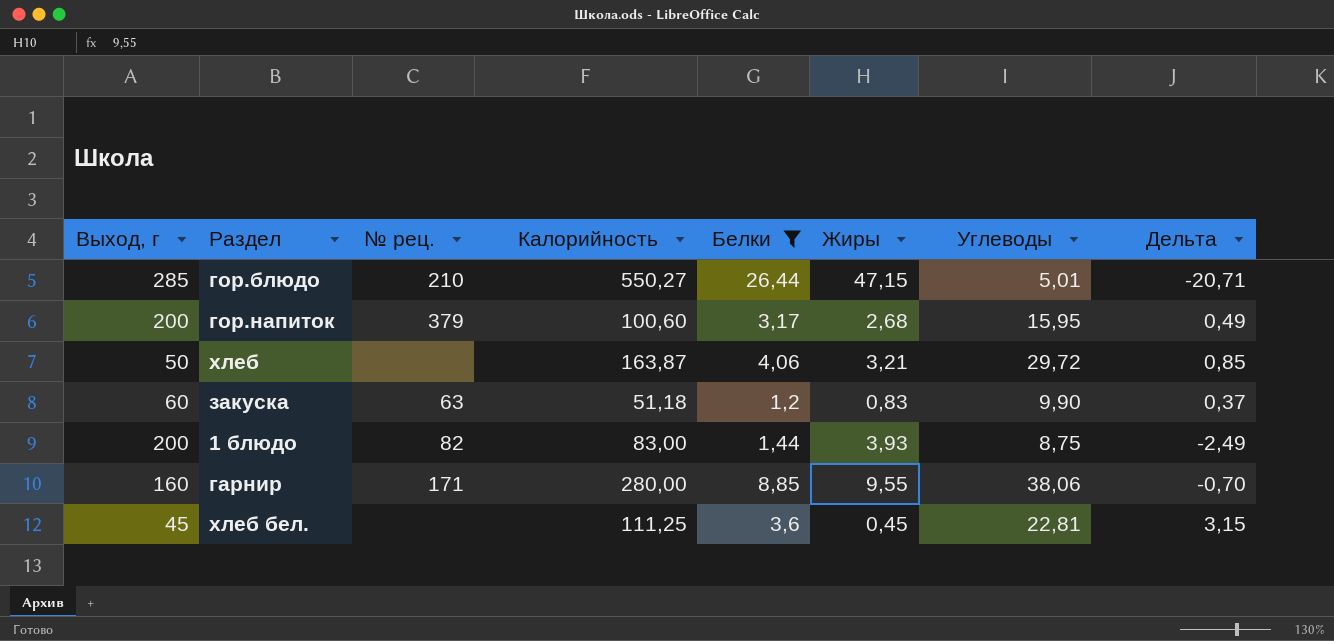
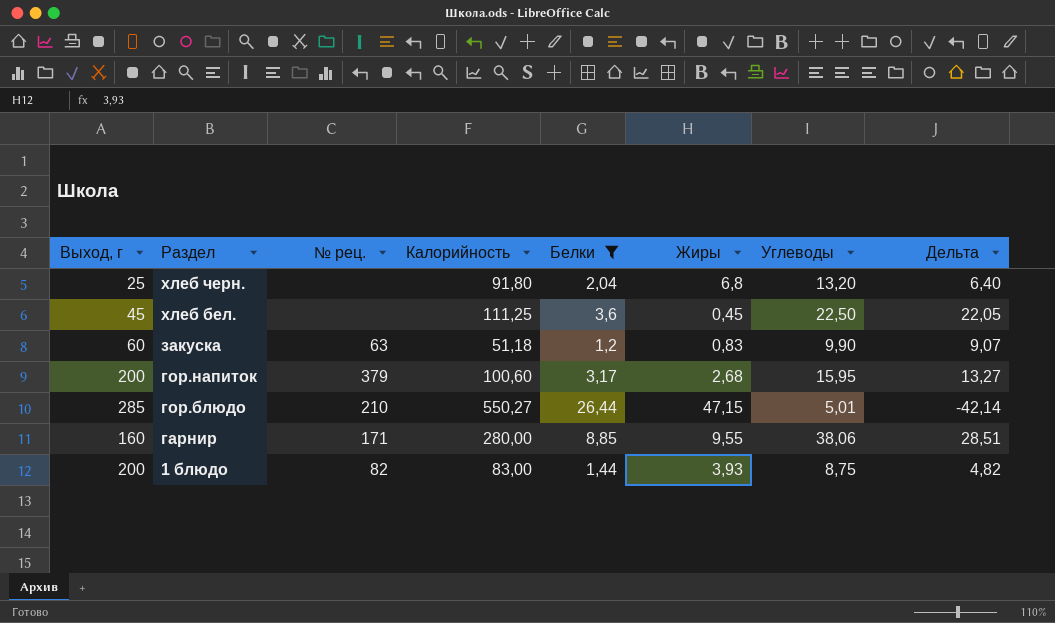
row order: none -> Раздел descending
column Дельта | formula: [Белки] - [Жиры] -> [Углеводы] - [Жиры]
row хлеб: 50 | none | 163,87 | 4,06 | 3,21 | 29,72 | 0,85 -> none
row хлеб черн.: none -> 25 | none | 91,80 | 2,04 | 6,8 | 13,20 | 6,40
хлеб бел. | Углеводы: 22,81 -> 22,50

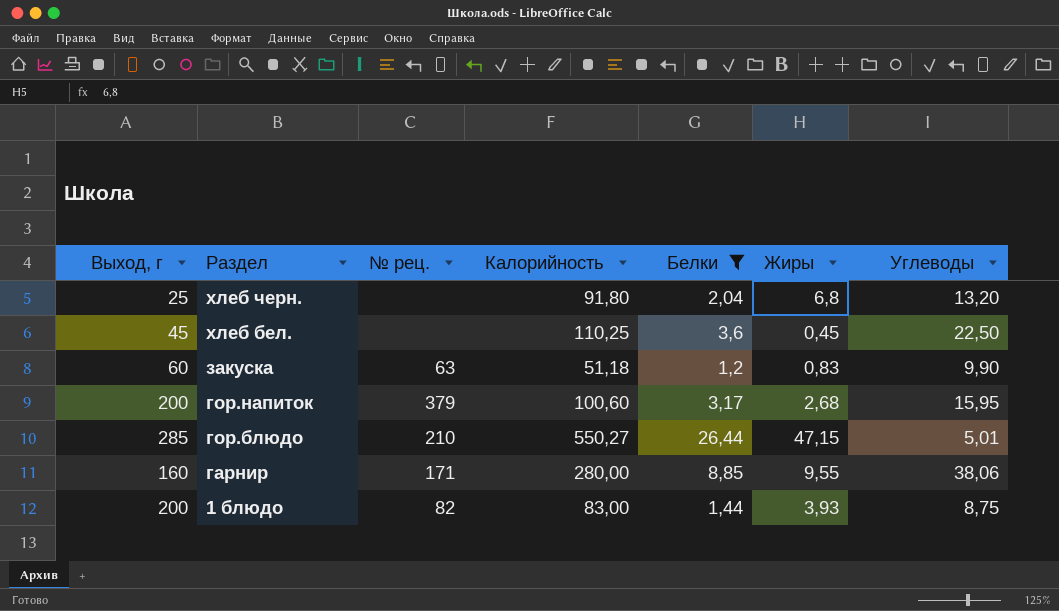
column Дельта | formula: [Углеводы] - [Жиры] -> none
хлеб бел. | Калорийность: 111,25 -> 110,25

